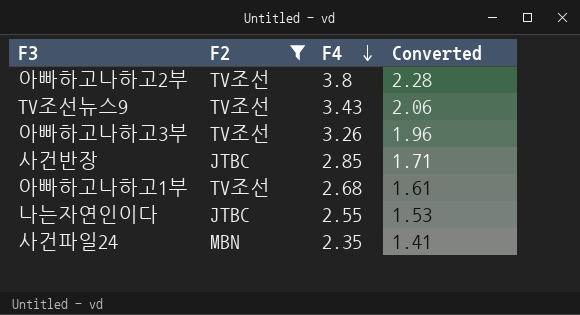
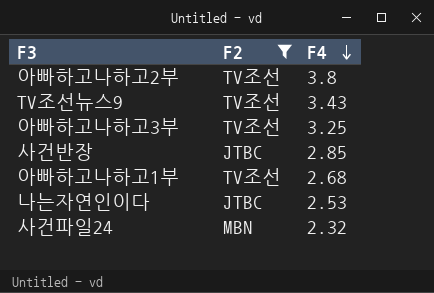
column Converted | formula: [F4] * 0.6 -> none
아빠하고나하고3부 | F4: 3.26 -> 3.25
나는자연인이다 | F4: 2.55 -> 2.53
사건파일24 | F4: 2.35 -> 2.32

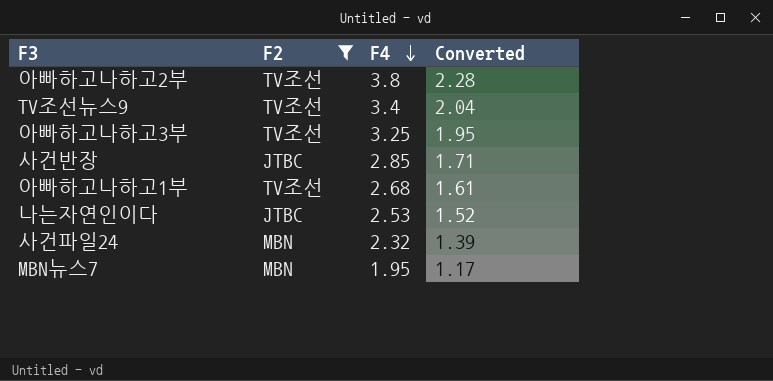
column Converted | formula: none -> [F4] * 0.6
TV조선뉴스9 | F4: 3.43 -> 3.4
row MBN뉴스7: none -> MBN | 1.95 | 1.17

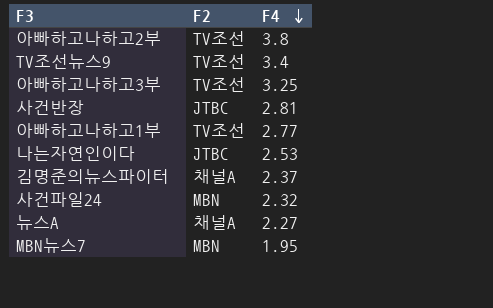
filter: F2 != 채널A -> none
column Converted | formula: [F4] * 0.6 -> none
사건반장 | F4: 2.85 -> 2.81
아빠하고나하고1부 | F4: 2.68 -> 2.77

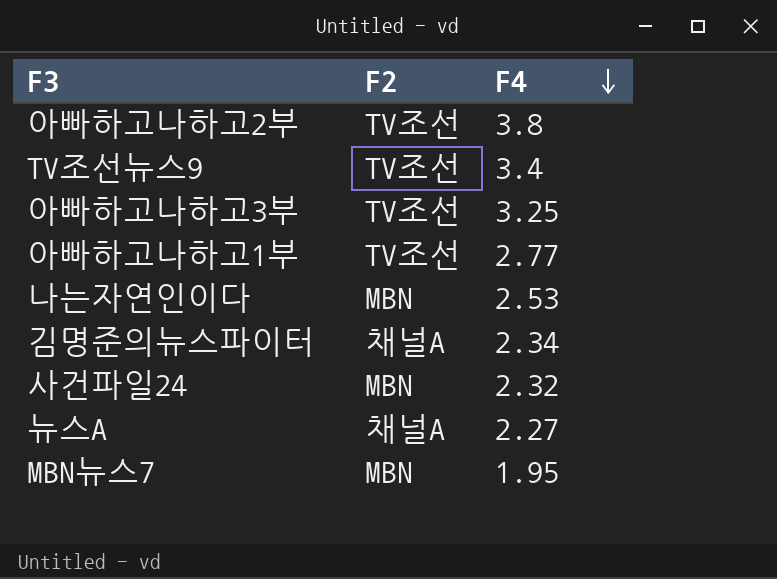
row 사건반장: JTBC | 2.81 -> none
나는자연인이다 | F2: JTBC -> MBN
김명준의뉴스파이터 | F4: 2.37 -> 2.34

